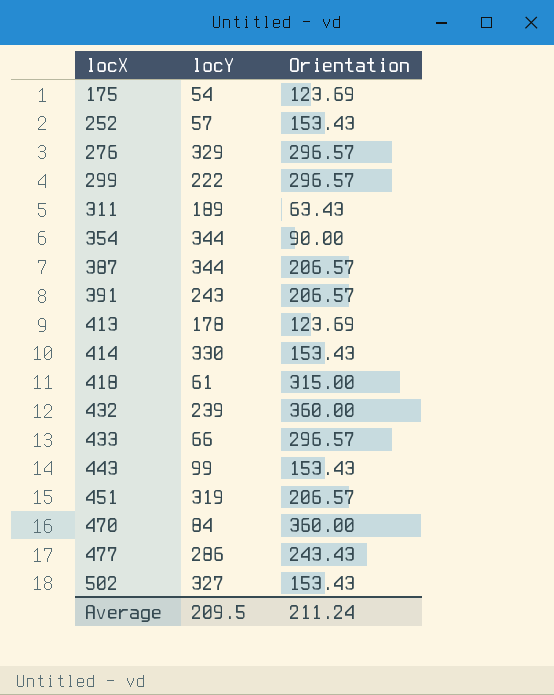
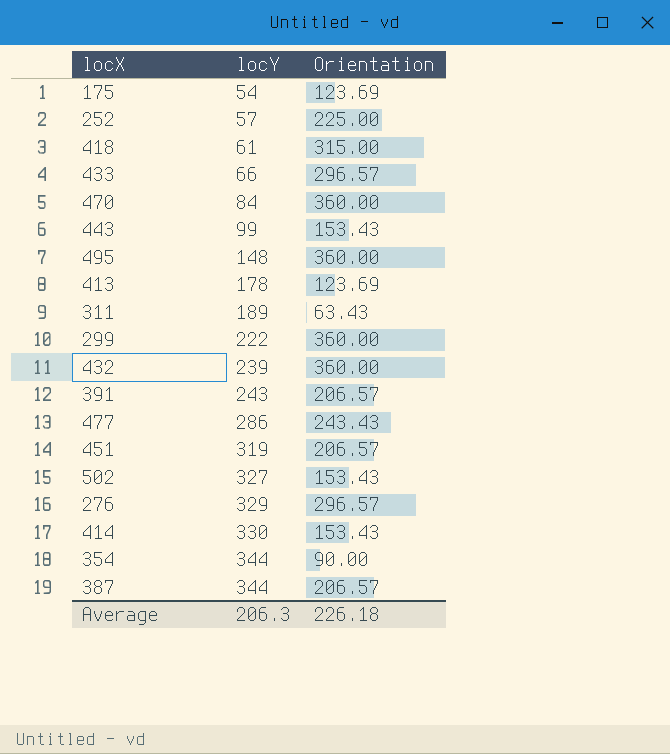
row order: locX ascending -> locY ascending
252 | Orientation: 153.43 -> 225.00
row 495: none -> 148 | 360.00
299 | Orientation: 296.57 -> 360.00
Average | locY: 209.5 -> 206.3
Average | Orientation: 211.24 -> 226.18

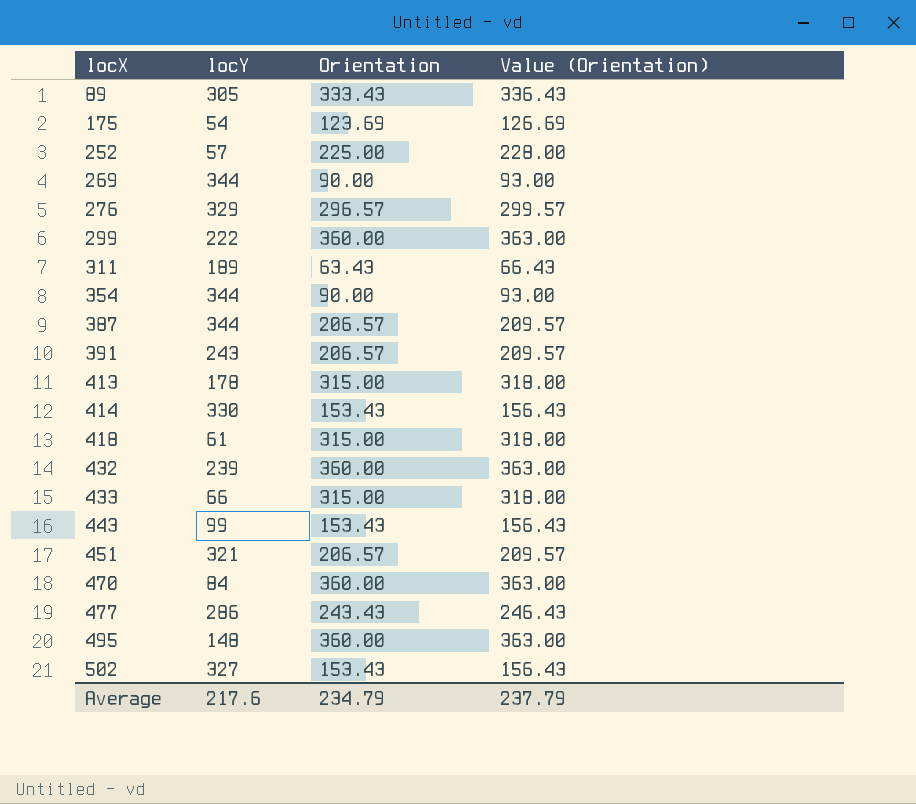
row order: locY ascending -> locX ascending
column Value (Orientation) | formula: none -> [Orientation] + 3
row 89: none -> 305 | 333.43 | 336.43
row 269: none -> 344 | 90.00 | 93.00
413 | Orientation: 123.69 -> 315.00
433 | Orientation: 296.57 -> 315.00
451 | locY: 319 -> 321
Average | locY: 206.3 -> 217.6
Average | Orientation: 226.18 -> 234.79

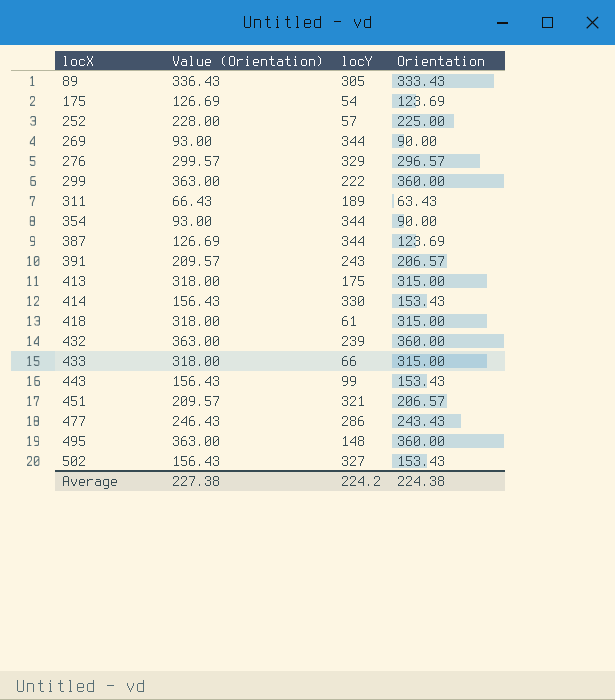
column Value (Orientation) | position: 4 -> 2
row 470: 84 | 360.00 | 363.00 -> none
387 | Value (Orientation): 209.57 -> 126.69
387 | Orientation: 206.57 -> 123.69
413 | locY: 178 -> 175
Average | Value (Orientation): 237.79 -> 227.38
Average | locY: 217.6 -> 224.2
Average | Orientation: 234.79 -> 224.38

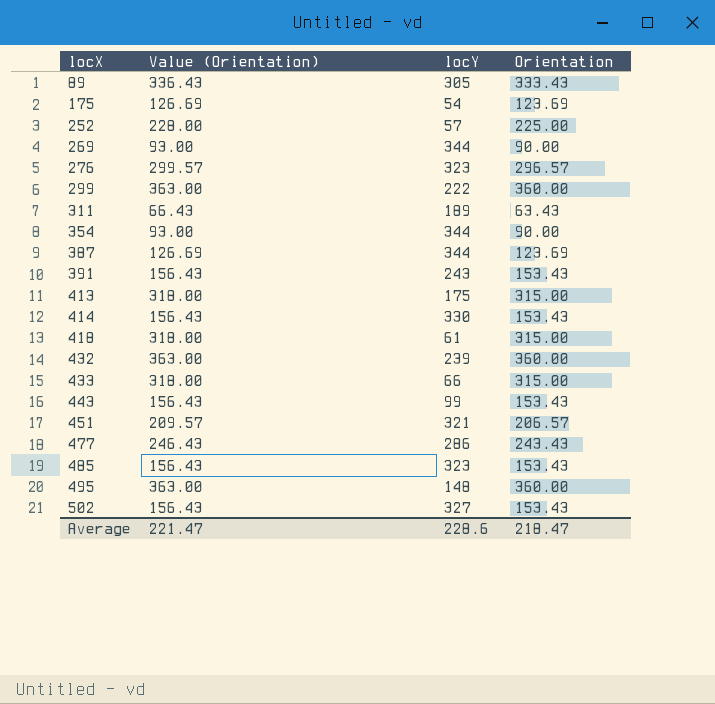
276 | locY: 329 -> 323
391 | Value (Orientation): 209.57 -> 156.43
391 | Orientation: 206.57 -> 153.43
row 485: none -> 156.43 | 323 | 153.43
Average | Value (Orientation): 227.38 -> 221.47
Average | locY: 224.2 -> 228.6
Average | Orientation: 224.38 -> 218.47

